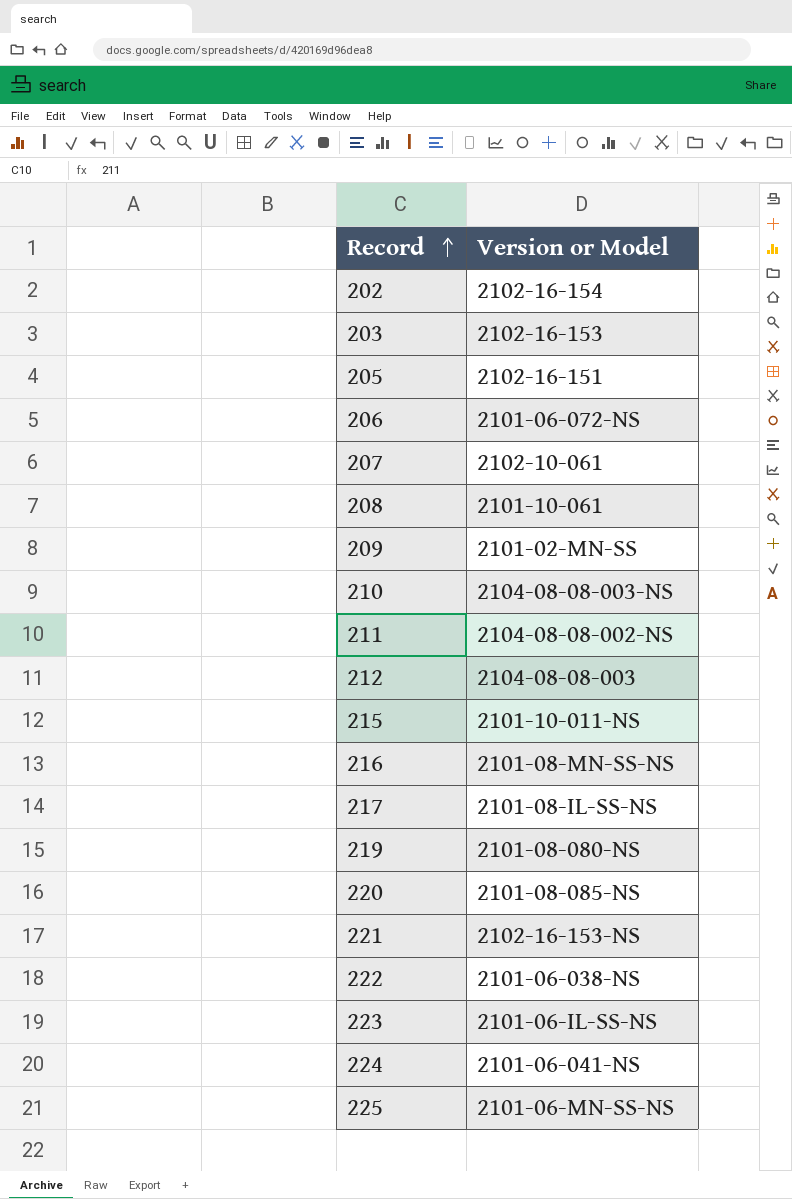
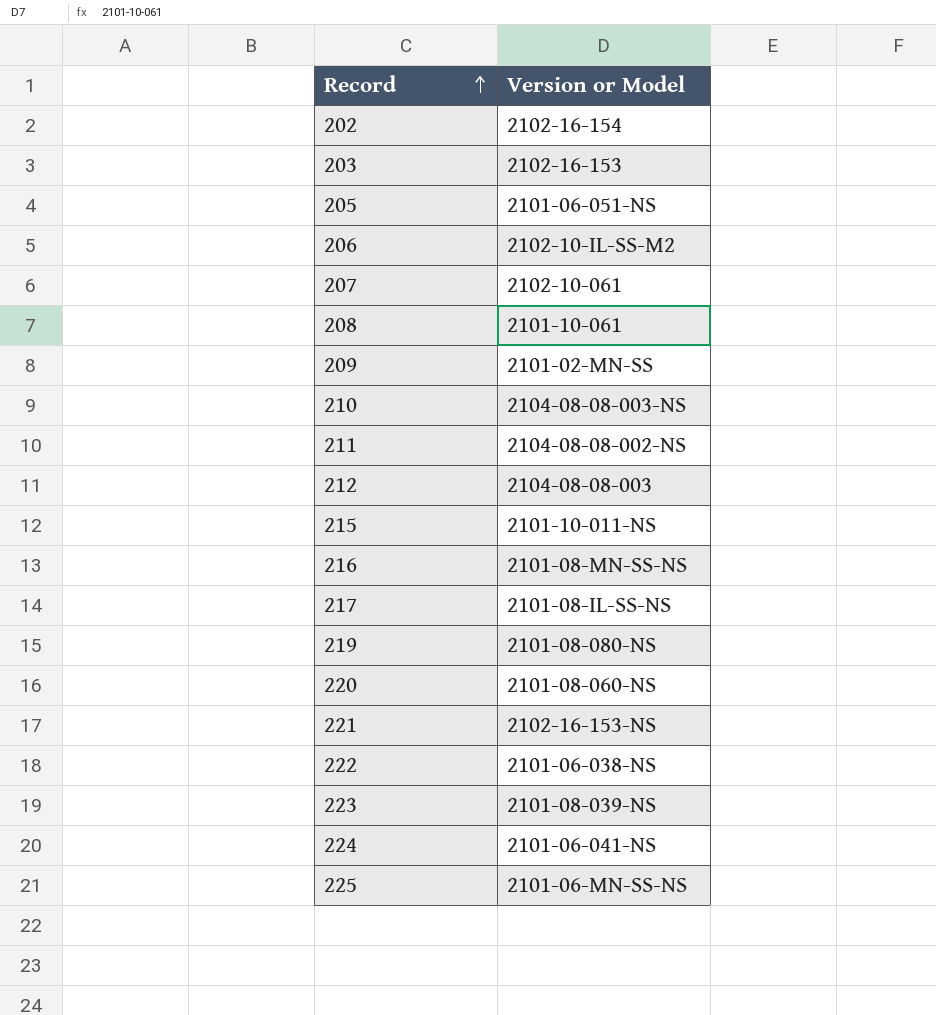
205 | Version or Model: 2102-16-151 -> 2101-06-051-NS
206 | Version or Model: 2101-06-072-NS -> 2102-10-IL-SS-M2
220 | Version or Model: 2101-08-085-NS -> 2101-08-060-NS
223 | Version or Model: 2101-06-IL-SS-NS -> 2101-08-039-NS

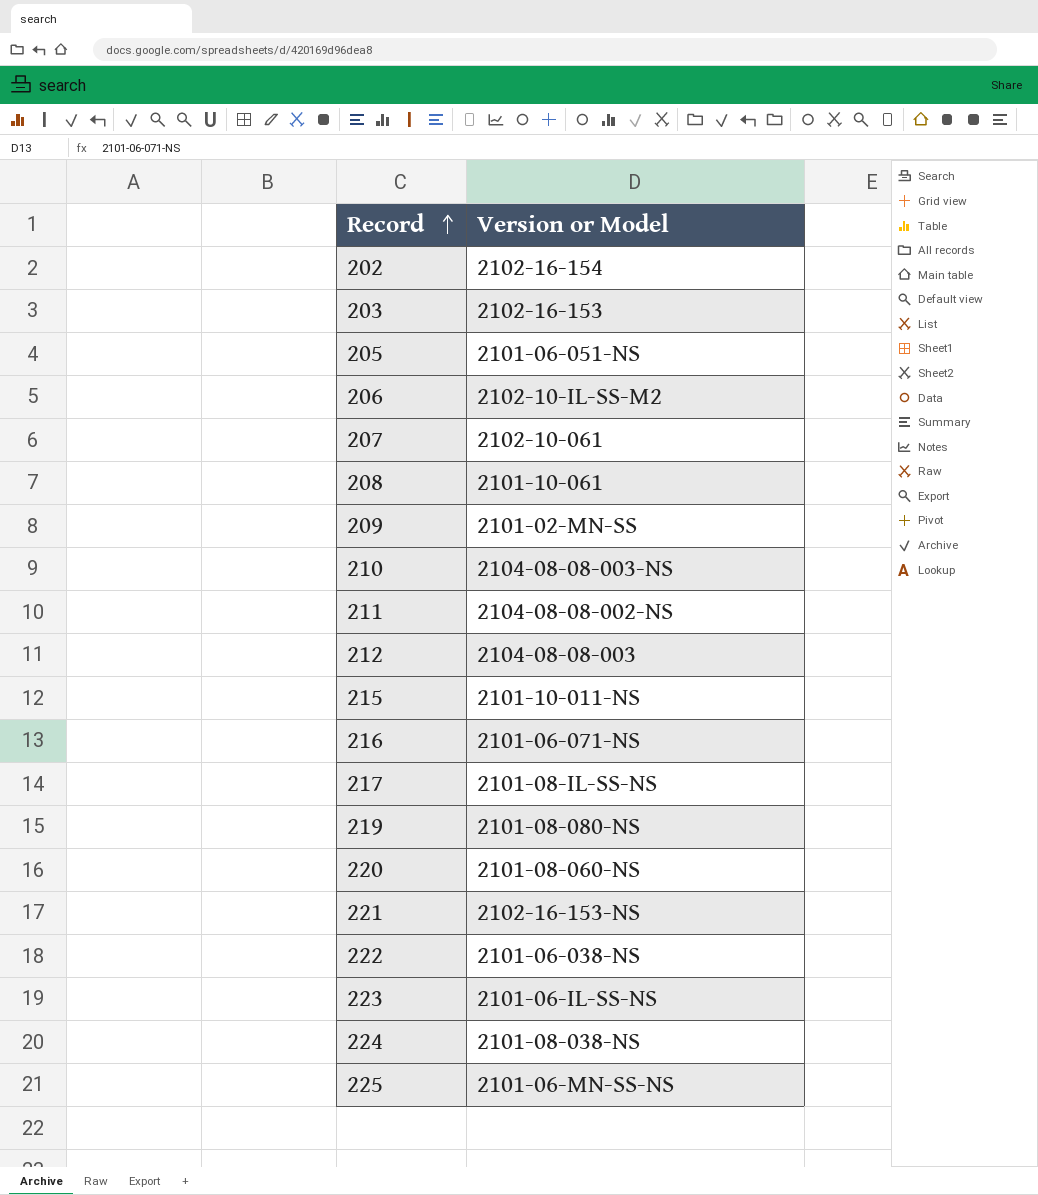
216 | Version or Model: 2101-08-MN-SS-NS -> 2101-06-071-NS
223 | Version or Model: 2101-08-039-NS -> 2101-06-IL-SS-NS
224 | Version or Model: 2101-06-041-NS -> 2101-08-038-NS

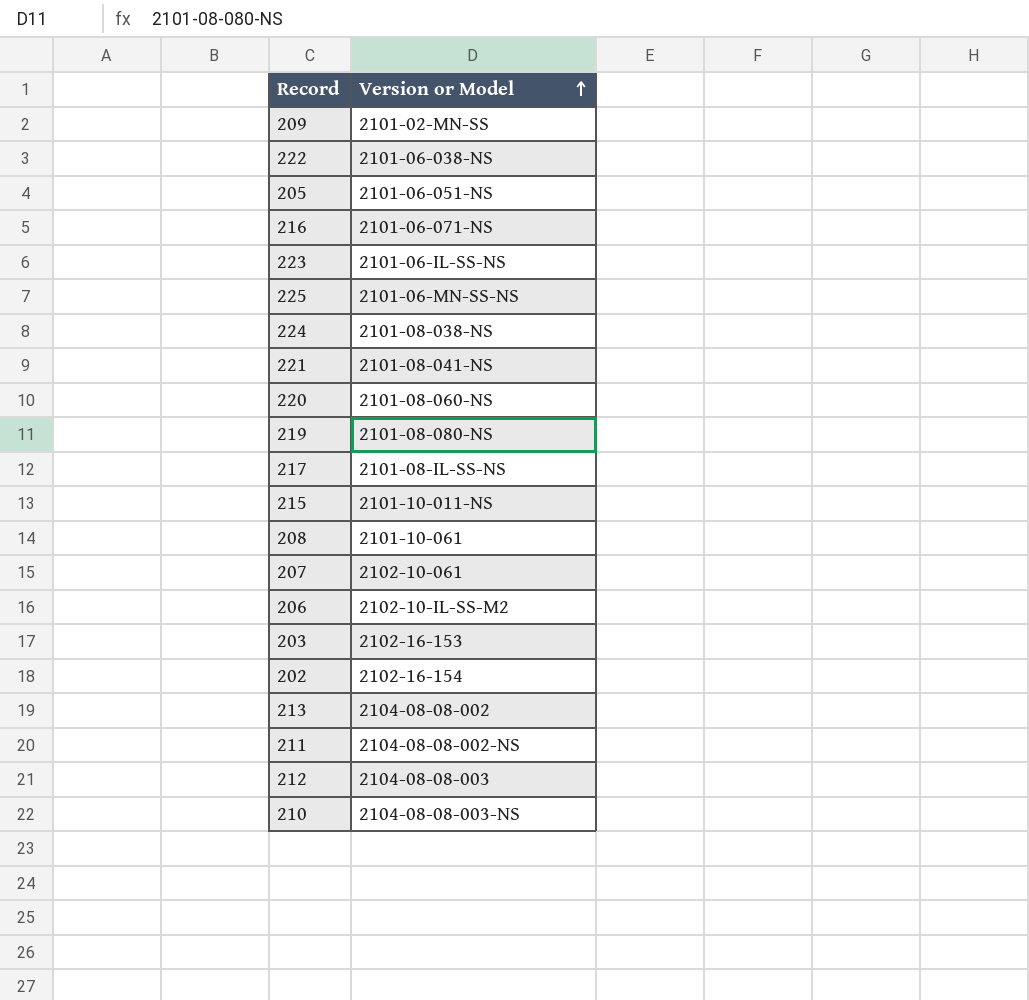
row order: Record ascending -> Version or Model ascending
221 | Version or Model: 2102-16-153-NS -> 2101-08-041-NS
row 213: none -> 2104-08-08-002

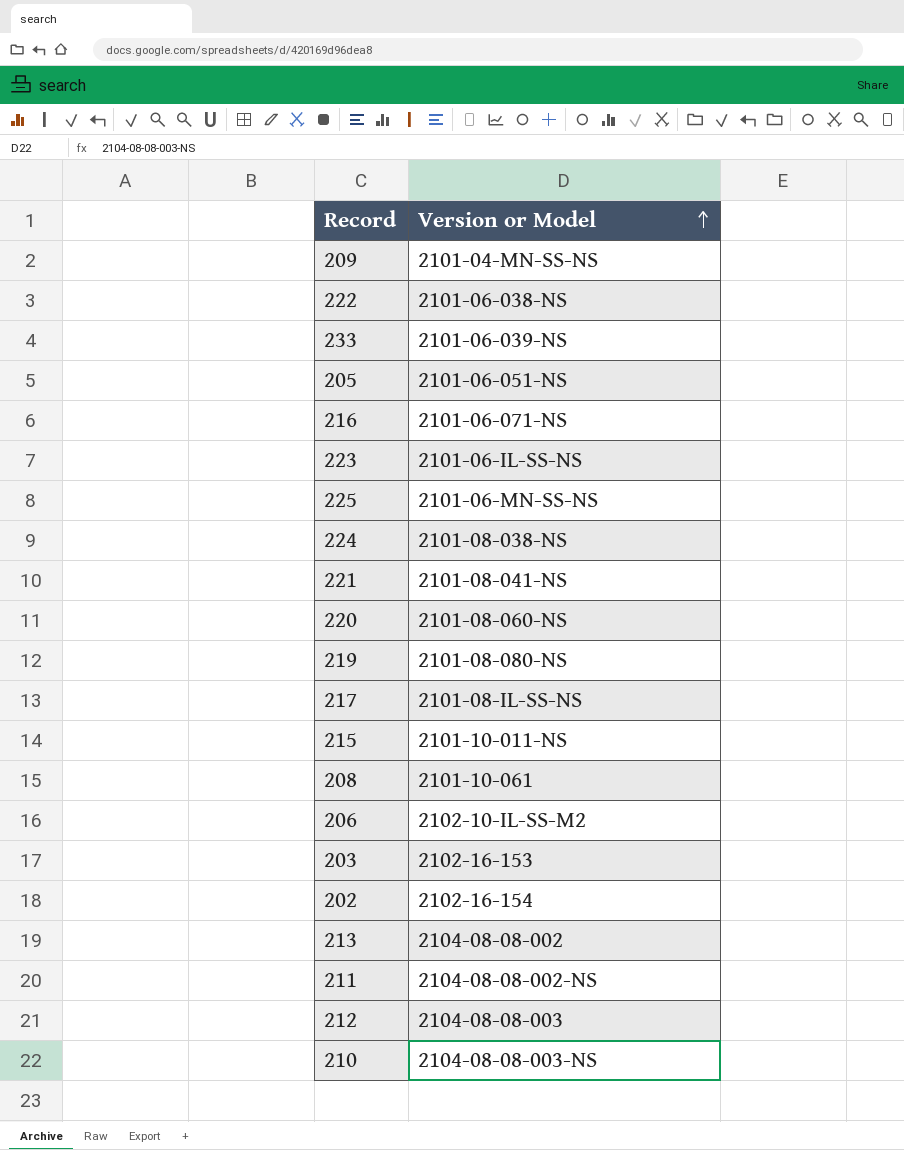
row 207: 2102-10-061 -> none
209 | Version or Model: 2101-02-MN-SS -> 2101-04-MN-SS-NS
row 233: none -> 2101-06-039-NS

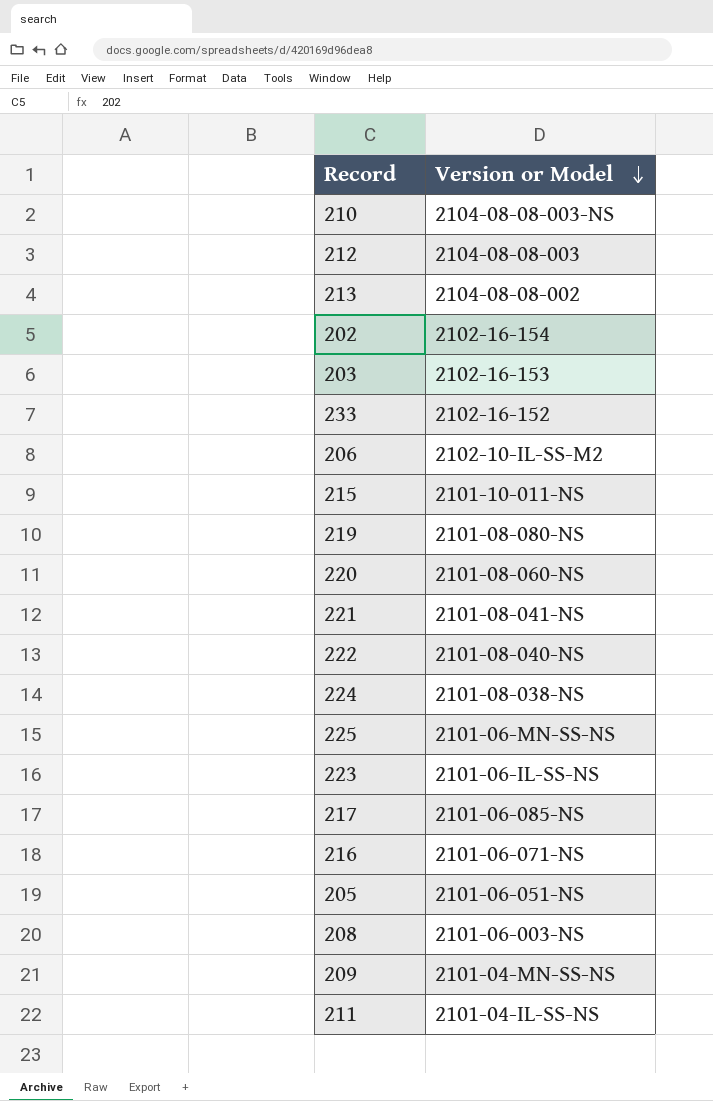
row order: Version or Model ascending -> Version or Model descending
233 | Version or Model: 2101-06-039-NS -> 2102-16-152
222 | Version or Model: 2101-06-038-NS -> 2101-08-040-NS
217 | Version or Model: 2101-08-IL-SS-NS -> 2101-06-085-NS
208 | Version or Model: 2101-10-061 -> 2101-06-003-NS
211 | Version or Model: 2104-08-08-002-NS -> 2101-04-IL-SS-NS

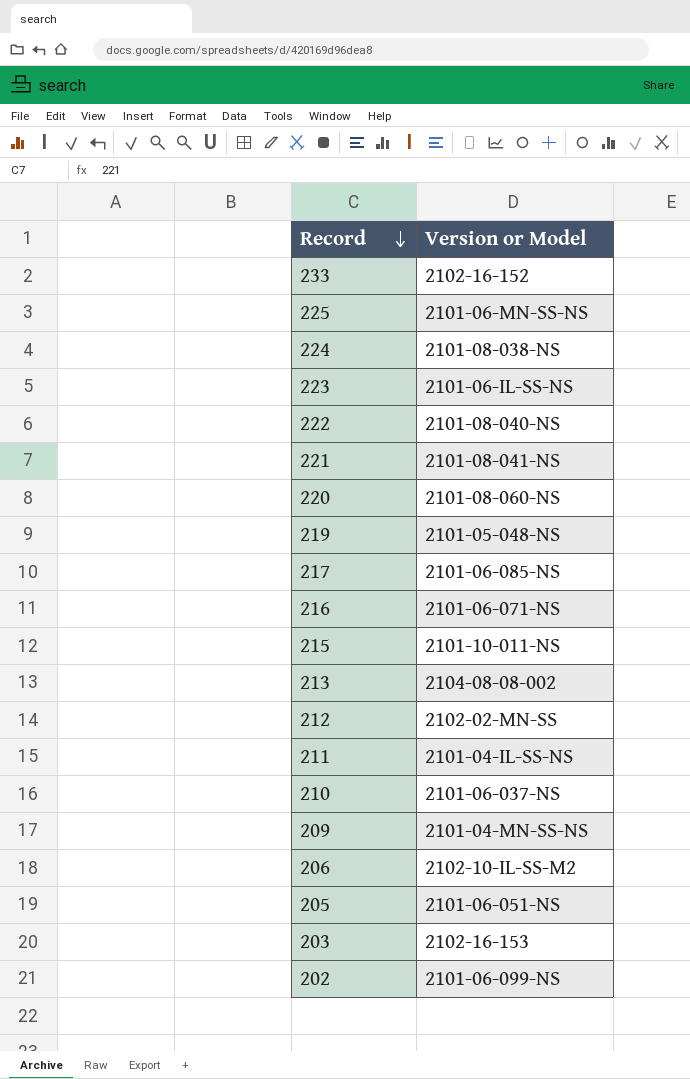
row order: Version or Model descending -> Record descending
row 208: 2101-06-003-NS -> none
219 | Version or Model: 2101-08-080-NS -> 2101-05-048-NS
212 | Version or Model: 2104-08-08-003 -> 2102-02-MN-SS
210 | Version or Model: 2104-08-08-003-NS -> 2101-06-037-NS
202 | Version or Model: 2102-16-154 -> 2101-06-099-NS

